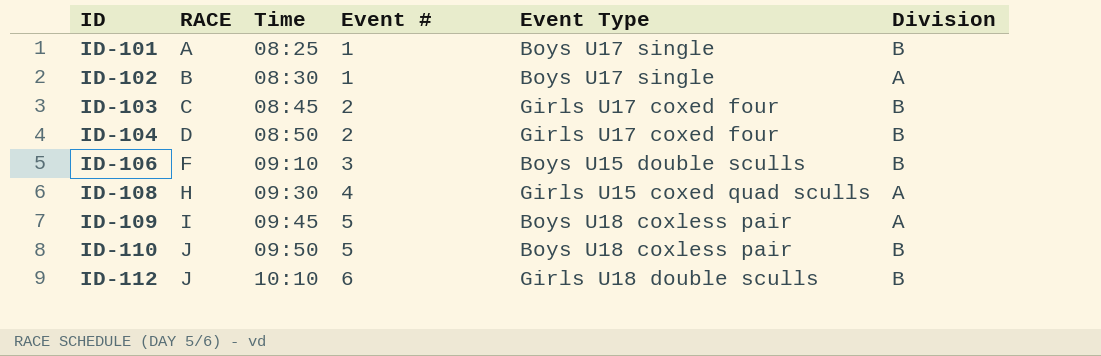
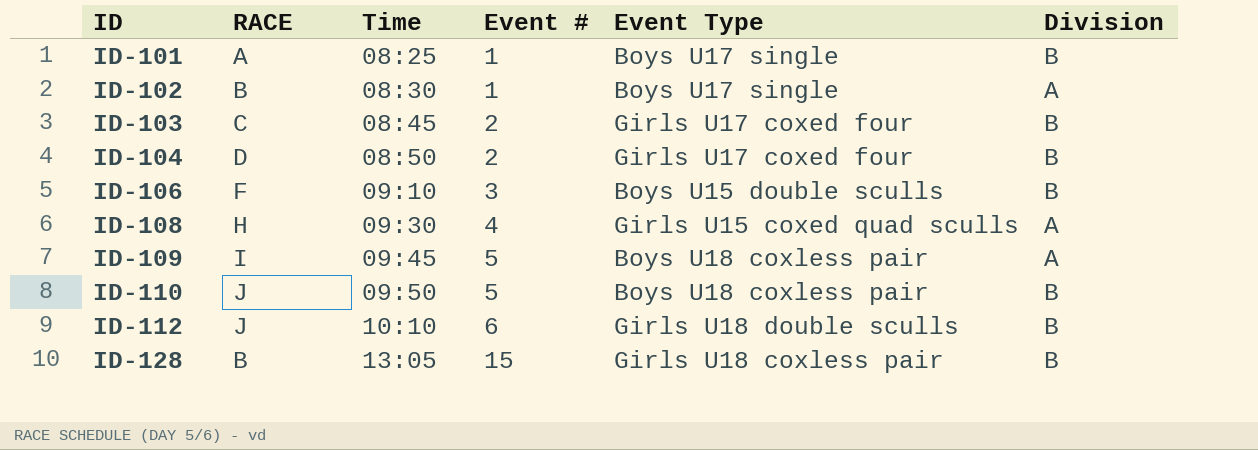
row ID-128: none -> B | 13:05 | 15 | Girls U18 coxless pair | B

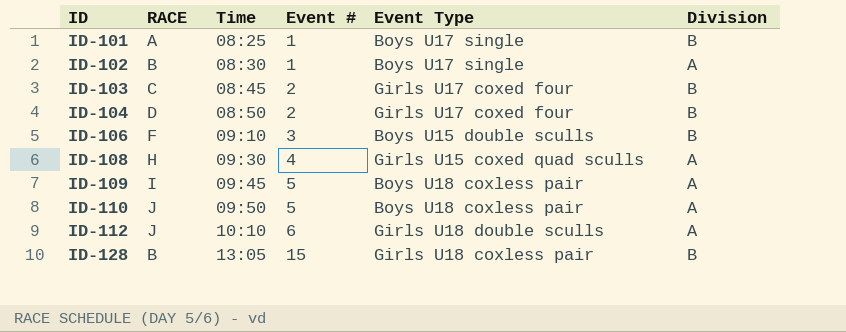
ID-110 | Division: B -> A
ID-112 | Division: B -> A

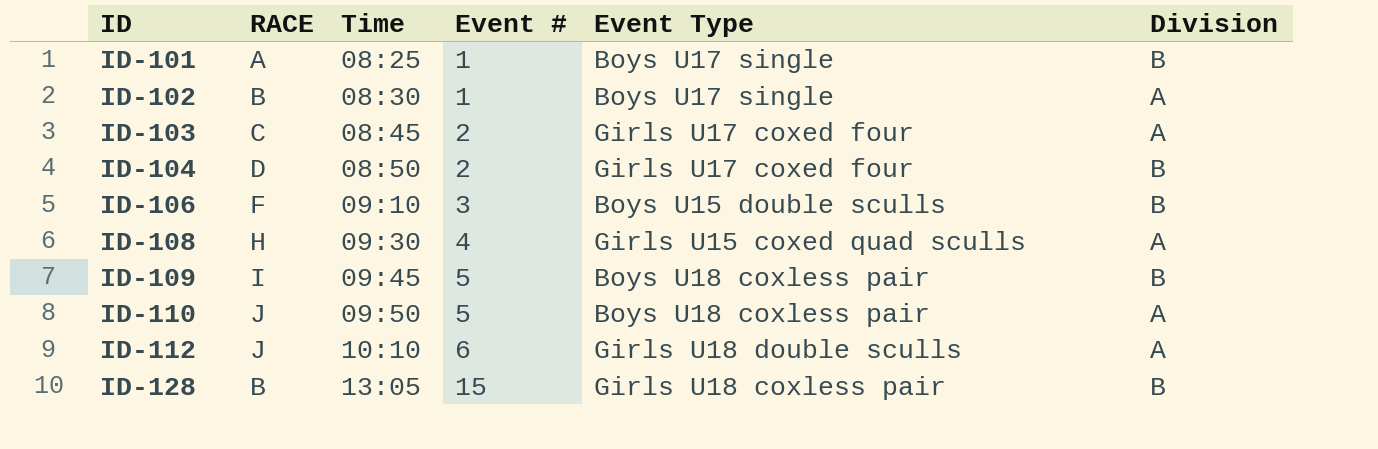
ID-103 | Division: B -> A
ID-109 | Division: A -> B

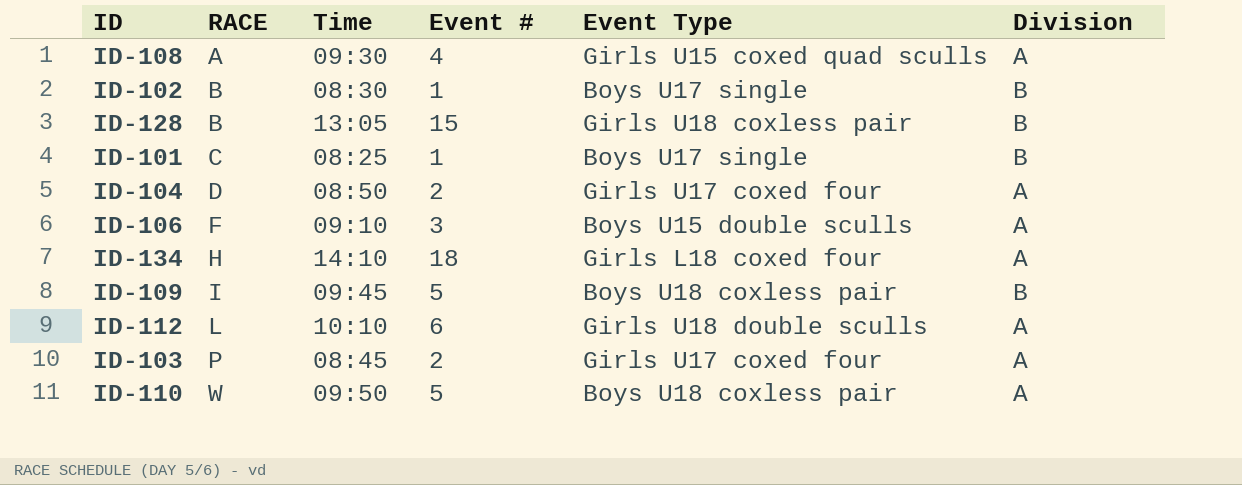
row order: ID ascending -> RACE ascending
ID-108 | RACE: H -> A
ID-102 | Division: A -> B
ID-101 | RACE: A -> C
ID-104 | Division: B -> A
ID-106 | Division: B -> A
row ID-134: none -> H | 14:10 | 18 | Girls L18 coxed four | A
ID-112 | RACE: J -> L
ID-103 | RACE: C -> P
ID-110 | RACE: J -> W

